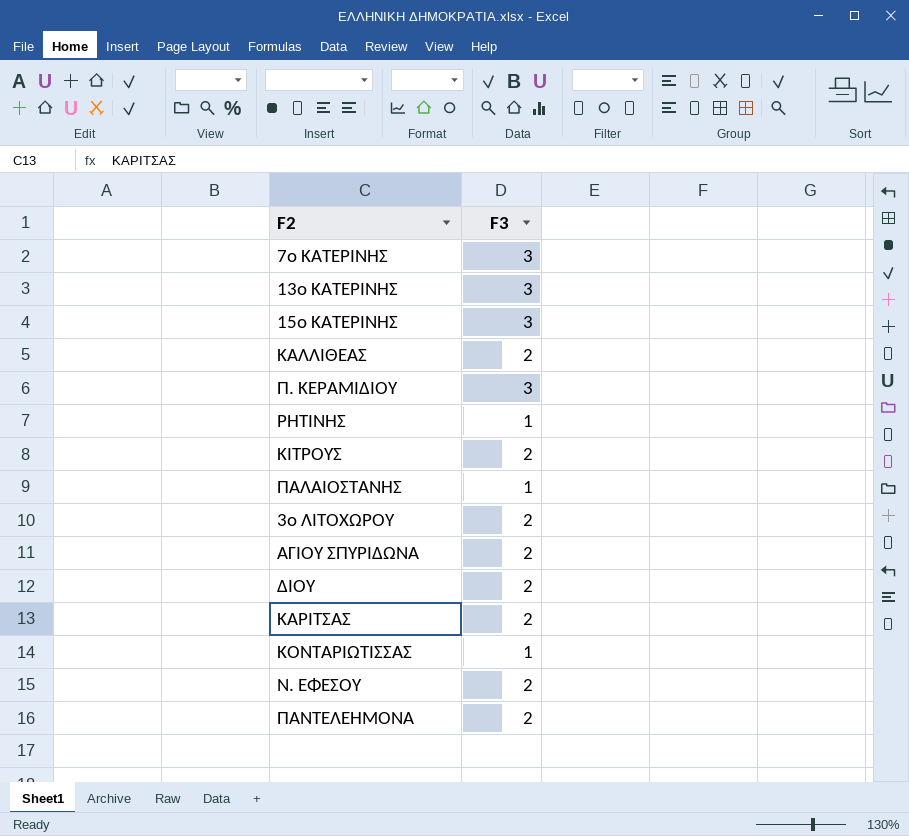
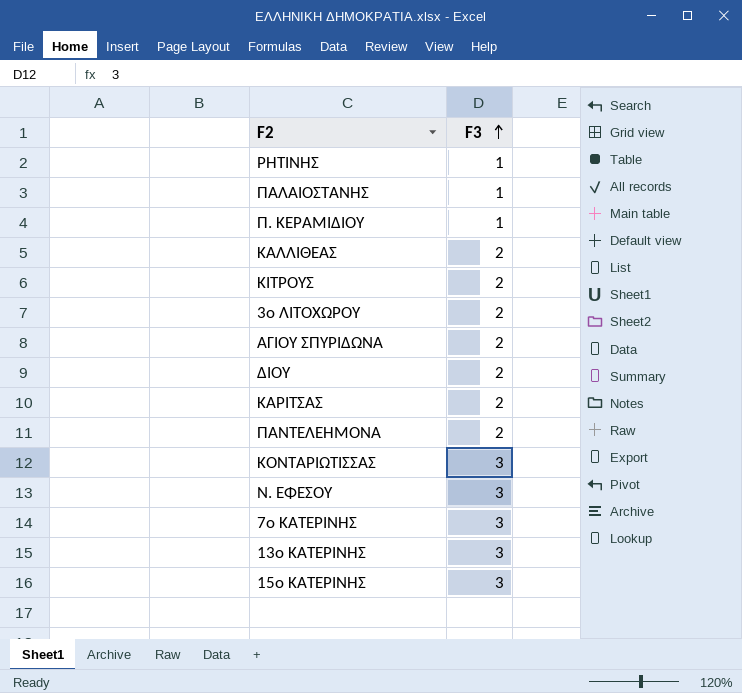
row order: none -> F3 ascending
Π. ΚΕΡΑΜΙΔΙΟΥ | F3: 3 -> 1
ΚΟΝΤΑΡΙΩΤΙΣΣΑΣ | F3: 1 -> 3
Ν. ΕΦΕΣΟΥ | F3: 2 -> 3

